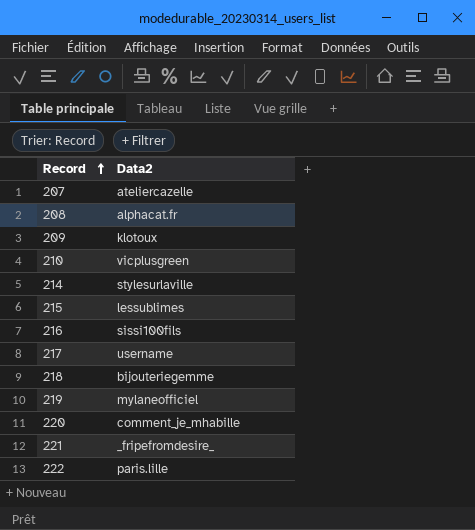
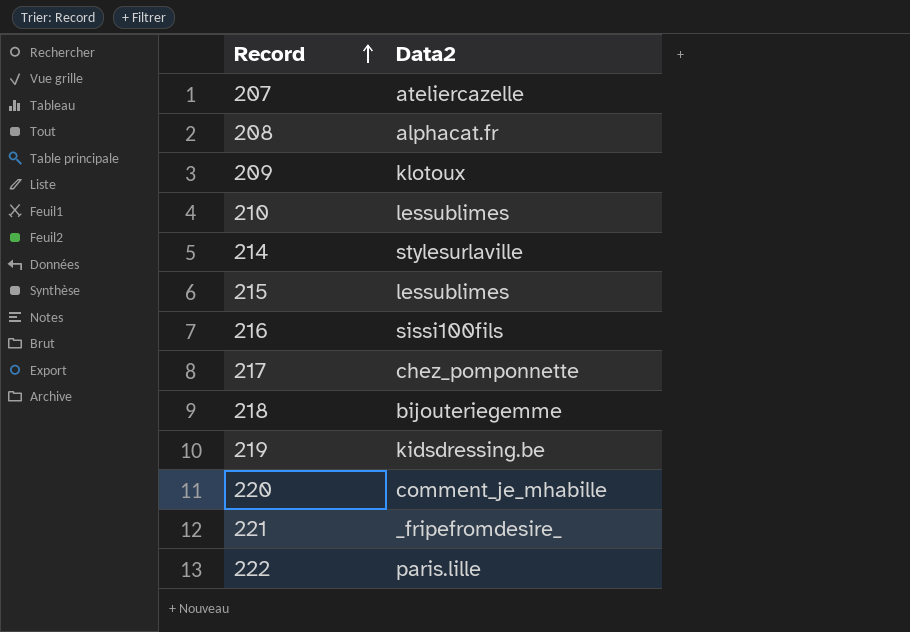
210 | Data2: vicplusgreen -> lessublimes
217 | Data2: username -> chez_pomponnette
219 | Data2: mylaneofficiel -> kidsdressing.be

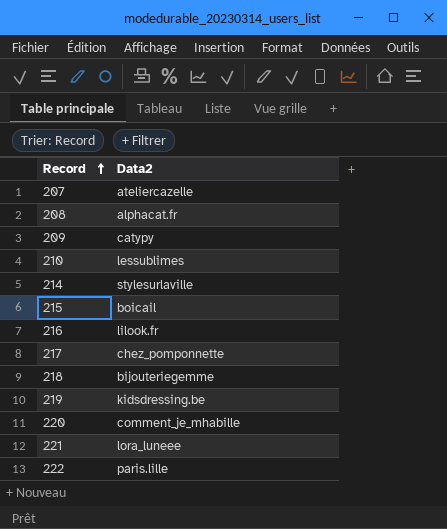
209 | Data2: klotoux -> catypy
215 | Data2: lessublimes -> boicail
216 | Data2: sissi100fils -> lilook.fr
221 | Data2: _fripefromdesire_ -> lora_luneee

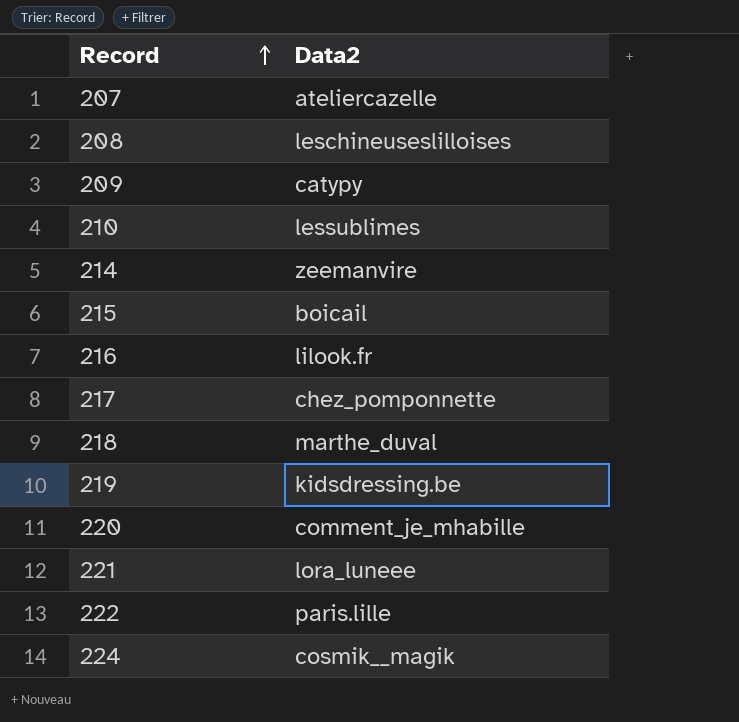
208 | Data2: alphacat.fr -> leschineuseslilloises
214 | Data2: stylesurlaville -> zeemanvire
218 | Data2: bijouteriegemme -> marthe_duval
row 224: none -> cosmik__magik

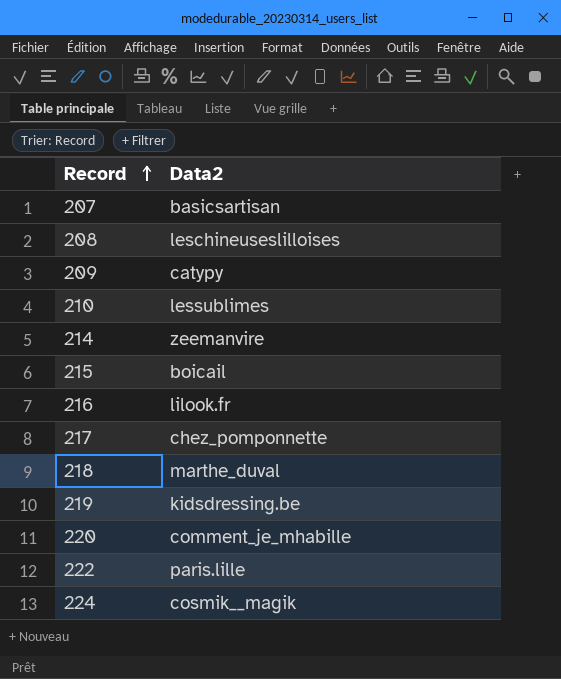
row 221: lora_luneee -> none
207 | Data2: ateliercazelle -> basicsartisan

